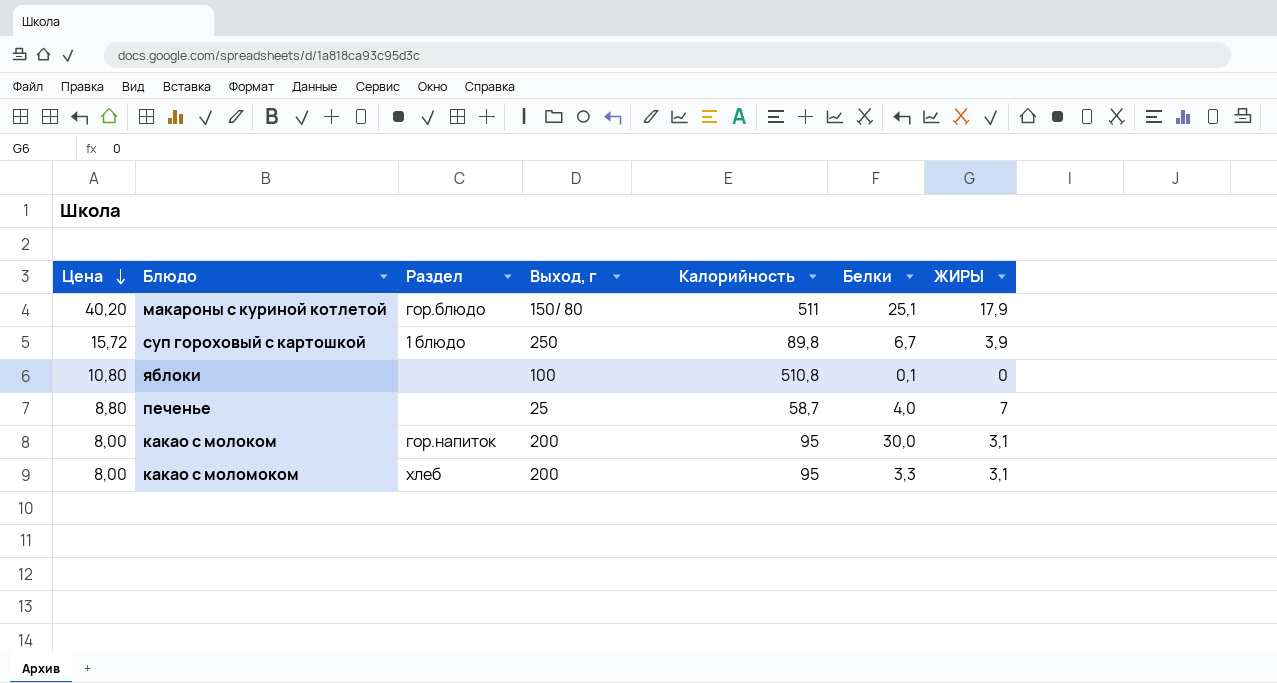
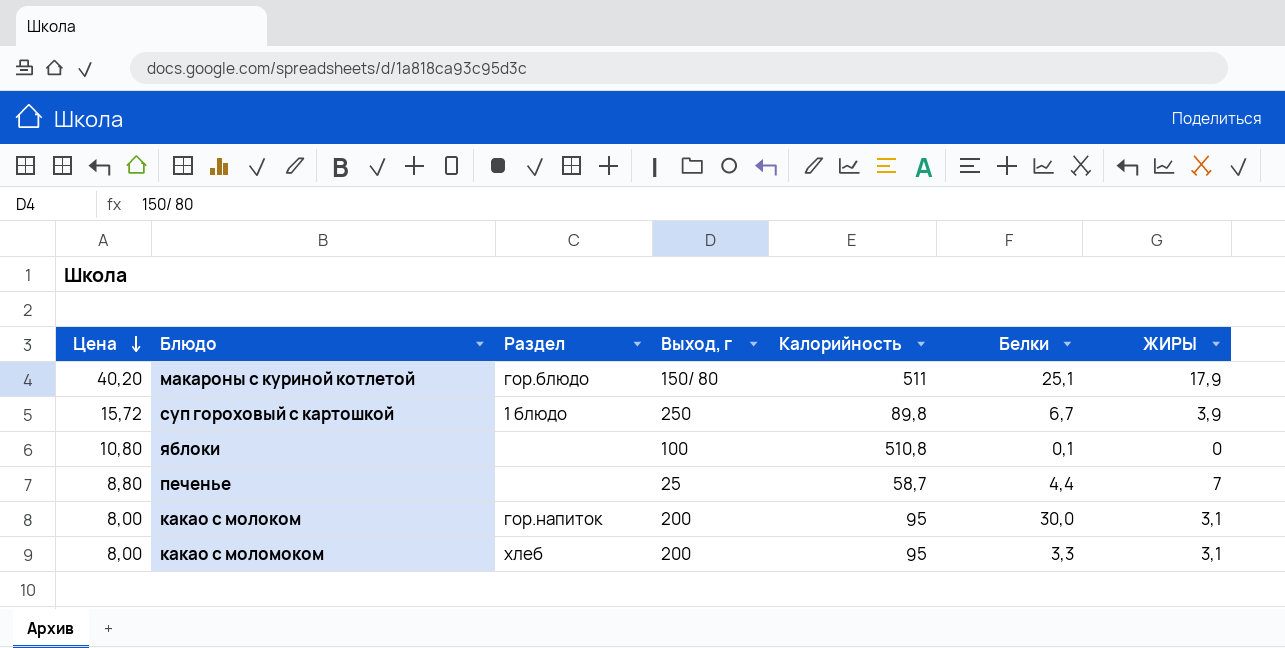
печенье | Белки: 4,0 -> 4,4

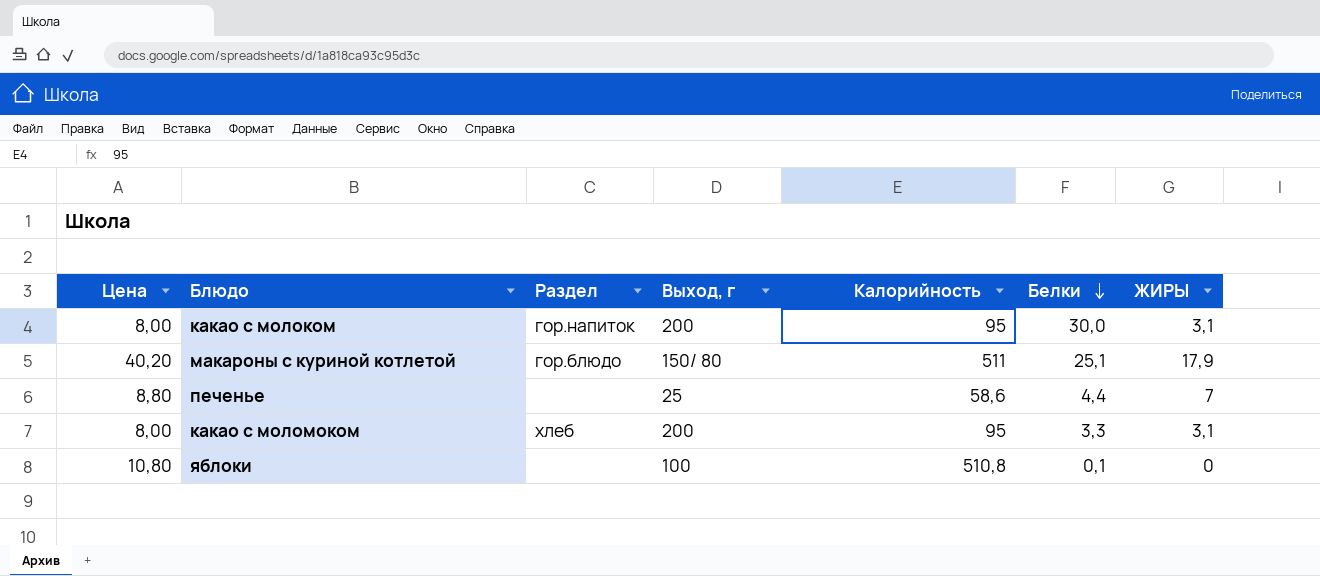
row order: Цена descending -> Белки descending
row суп гороховый с картошкой: 15,72 | 1 блюдо | 250 | 89,8 | 6,7 | 3,9 -> none
печенье | Калорийность: 58,7 -> 58,6

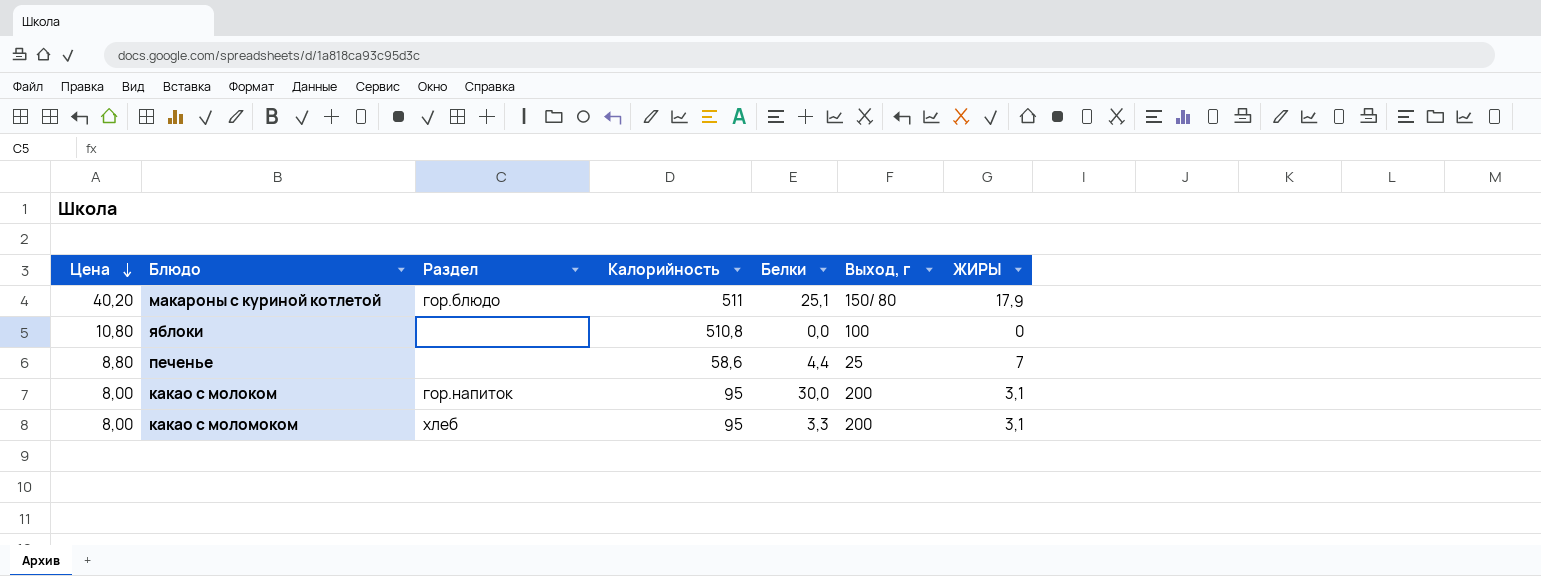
row order: Белки descending -> Цена descending
column Выход, г | position: 4 -> 6
яблоки | Белки: 0,1 -> 0,0

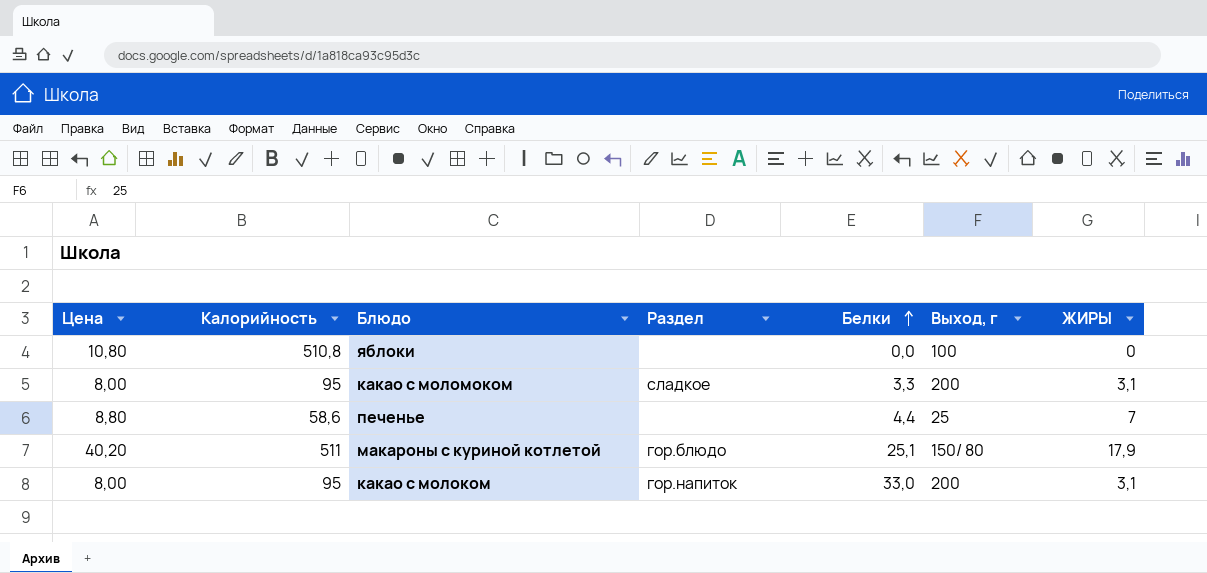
row order: Цена descending -> Белки ascending
column Калорийность | position: 4 -> 2
какао с моломоком | Раздел: хлеб -> сладкое
какао с молоком | Белки: 30,0 -> 33,0

